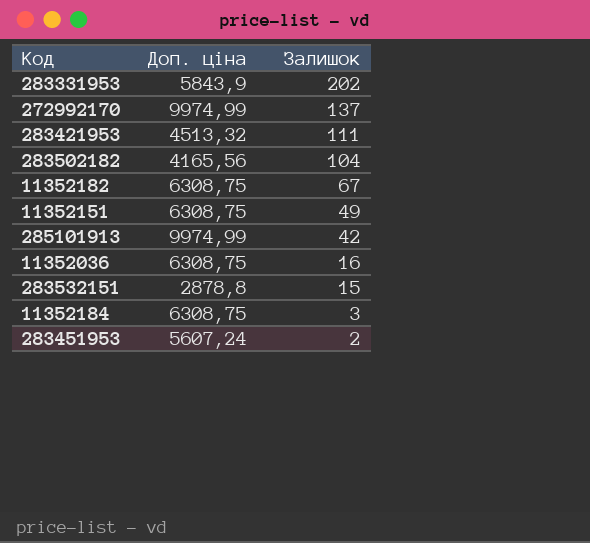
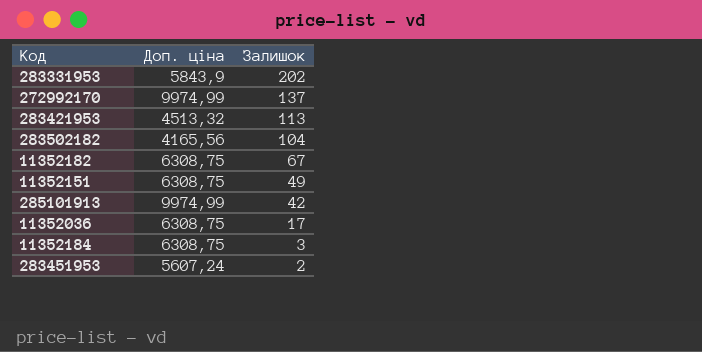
row 283532151: 2878,8 | 15 -> none
283421953 | Залишок: 111 -> 113
11352036 | Залишок: 16 -> 17

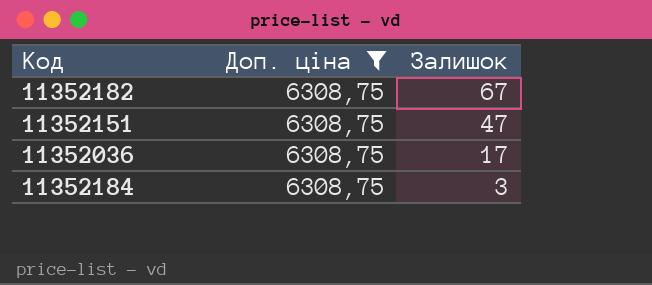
filter: none -> Доп. ціна = 6308,75
11352151 | Залишок: 49 -> 47

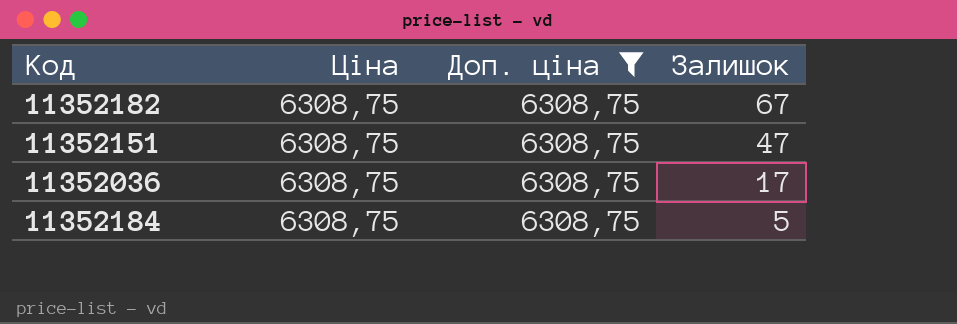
column Ціна | position: none -> 2
11352184 | Залишок: 3 -> 5

